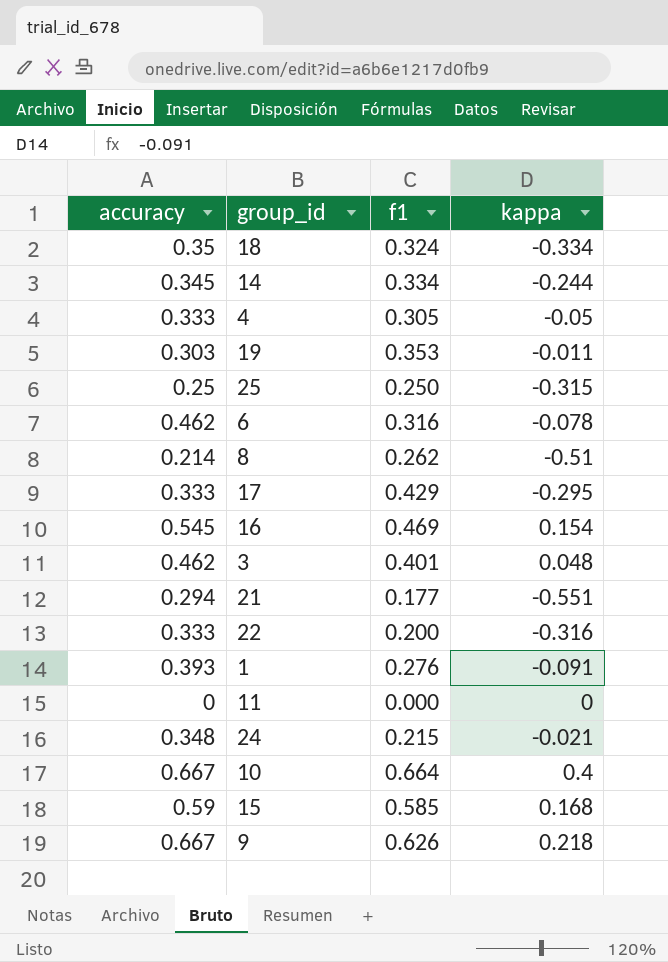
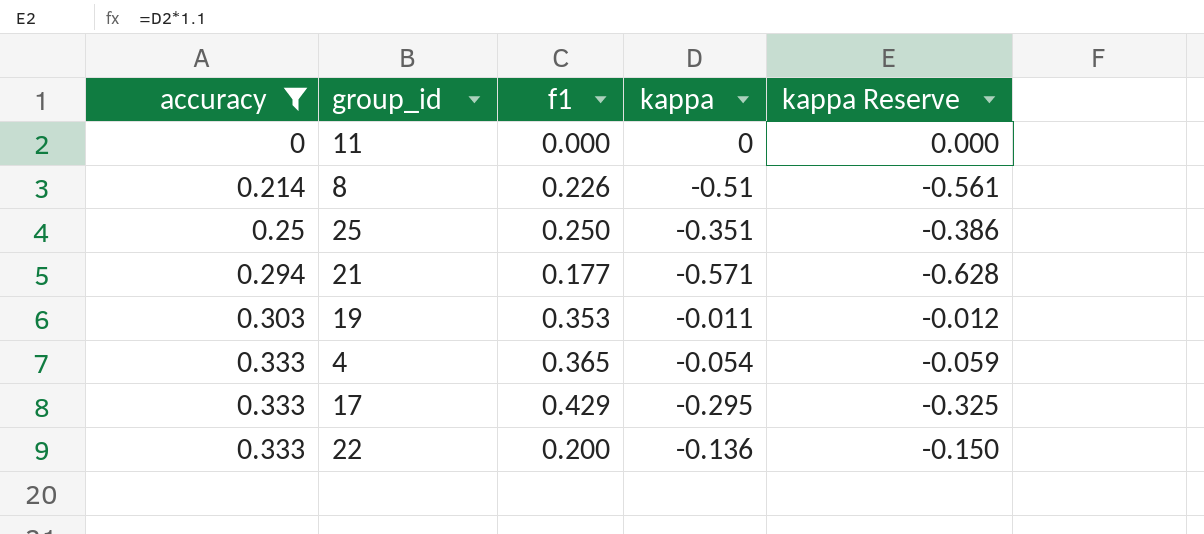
filter: none -> accuracy <= 0.333
row order: none -> accuracy ascending
column kappa Reserve | formula: none -> [kappa] * 1.1
8 | f1: 0.262 -> 0.226
25 | kappa: -0.315 -> -0.351
21 | kappa: -0.551 -> -0.571
4 | f1: 0.305 -> 0.365
4 | kappa: -0.05 -> -0.054
22 | kappa: -0.316 -> -0.136

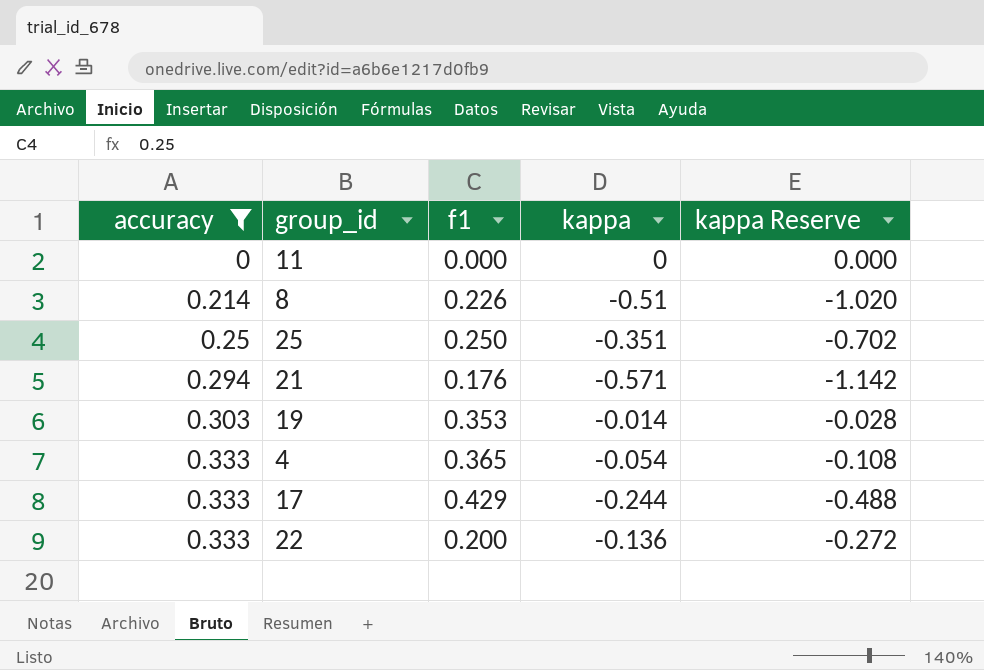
column kappa Reserve | formula: [kappa] * 1.1 -> [kappa] * 2
21 | f1: 0.177 -> 0.176
19 | kappa: -0.011 -> -0.014
17 | kappa: -0.295 -> -0.244

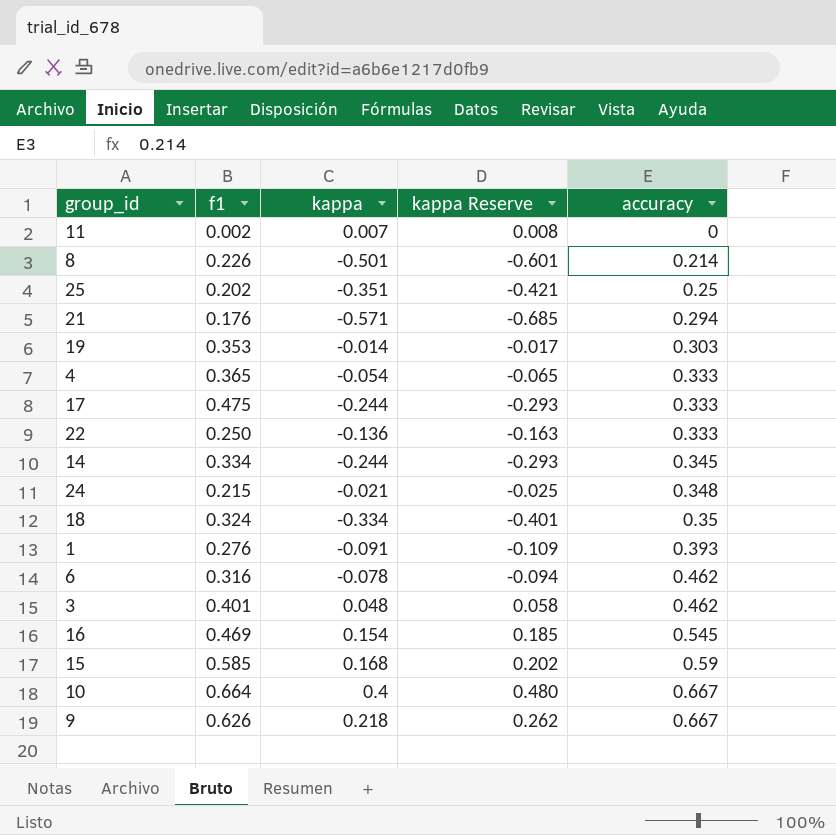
filter: accuracy <= 0.333 -> none
column kappa Reserve | formula: [kappa] * 2 -> [kappa] * 1.2
column accuracy | position: 1 -> 5
11 | f1: 0.000 -> 0.002
11 | kappa: 0 -> 0.007
8 | kappa: -0.51 -> -0.501
25 | f1: 0.250 -> 0.202
17 | f1: 0.429 -> 0.475
22 | f1: 0.200 -> 0.250

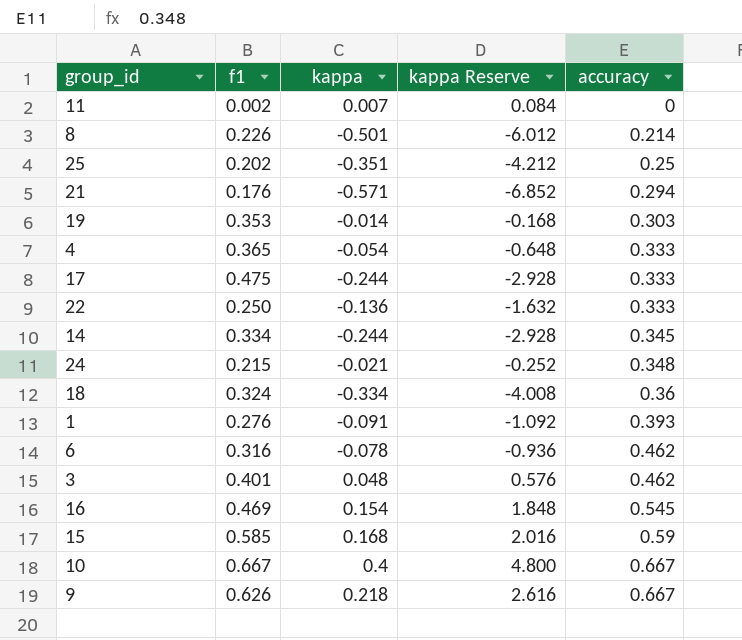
column kappa Reserve | formula: [kappa] * 1.2 -> [kappa] * 12
18 | accuracy: 0.35 -> 0.36
10 | f1: 0.664 -> 0.667

